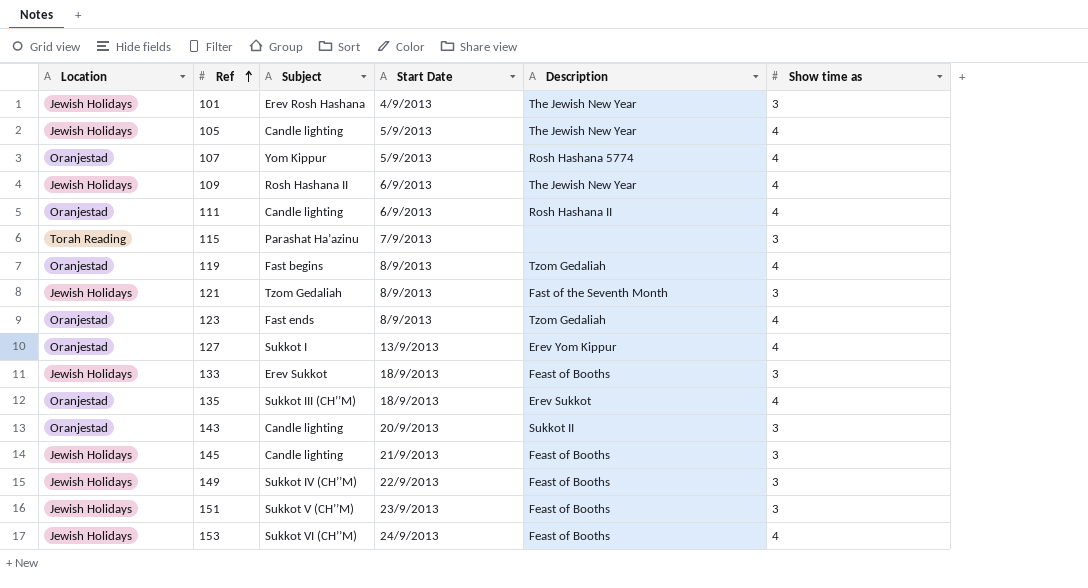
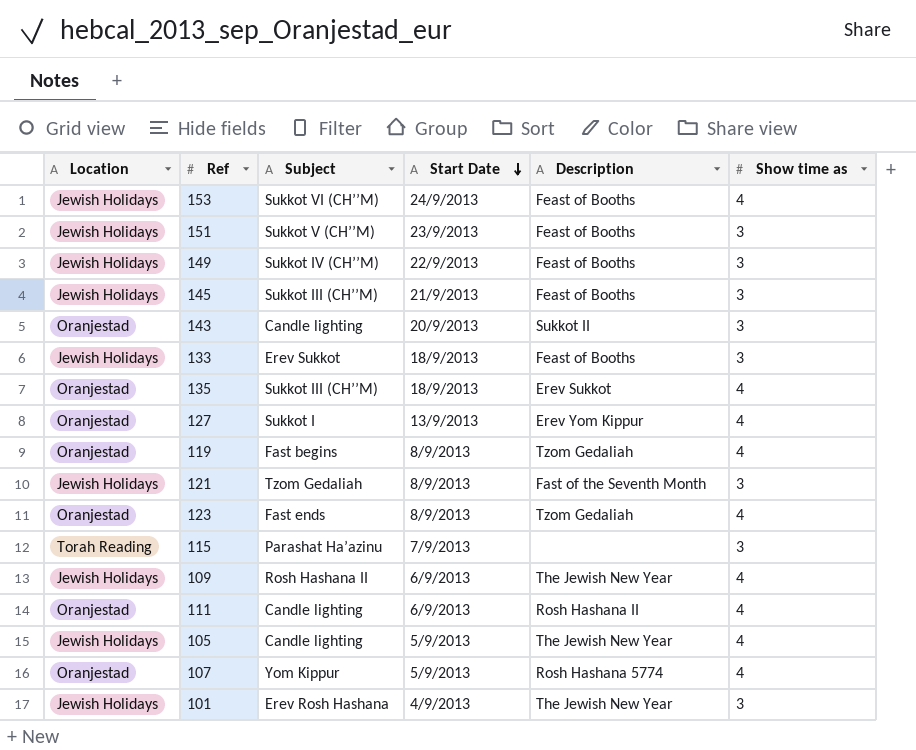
row order: Ref ascending -> Start Date descending
145 | Subject: Candle lighting -> Sukkot III (CH’’M)

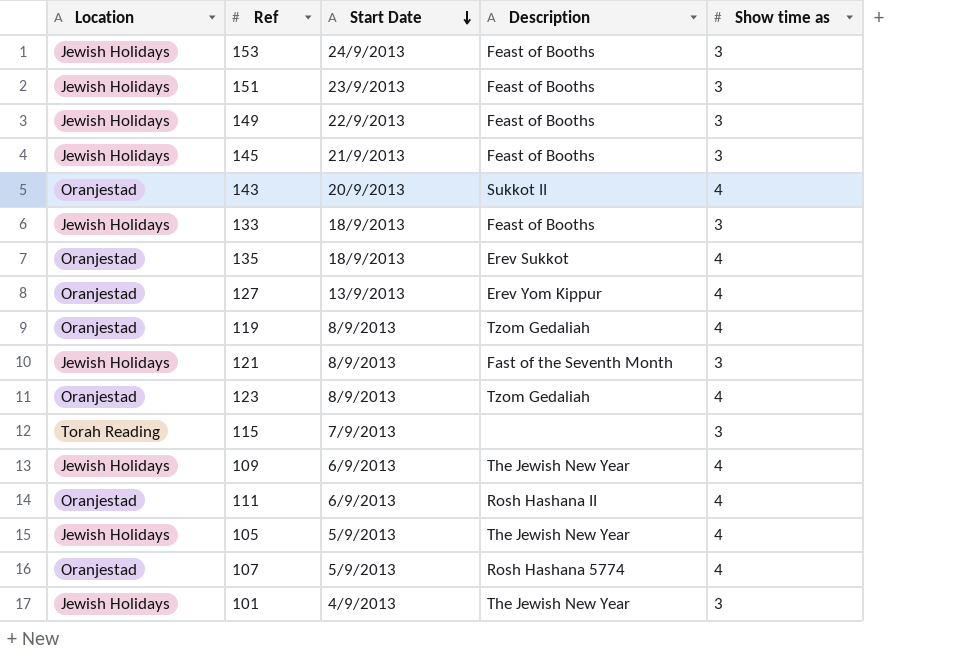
column Subject | position: 3 -> none
153 | Show time as: 4 -> 3
143 | Show time as: 3 -> 4

